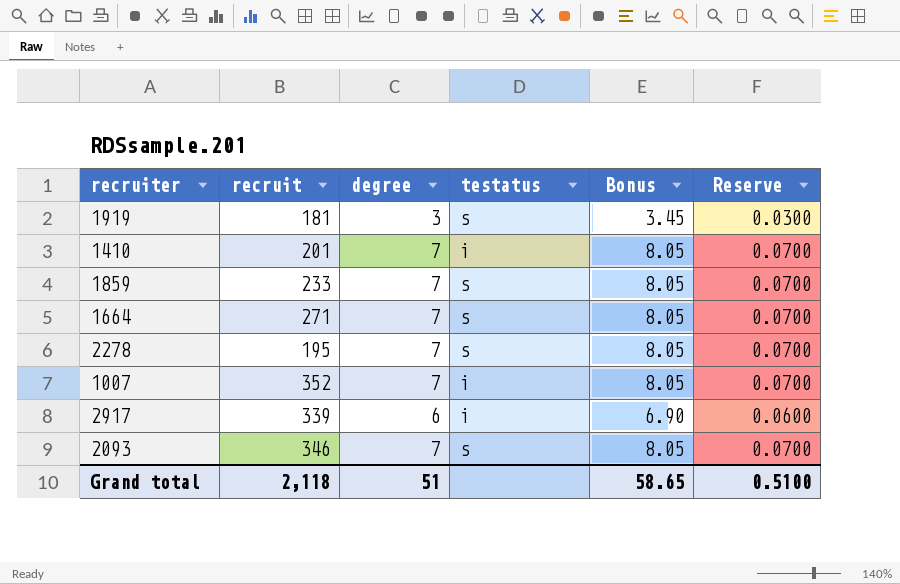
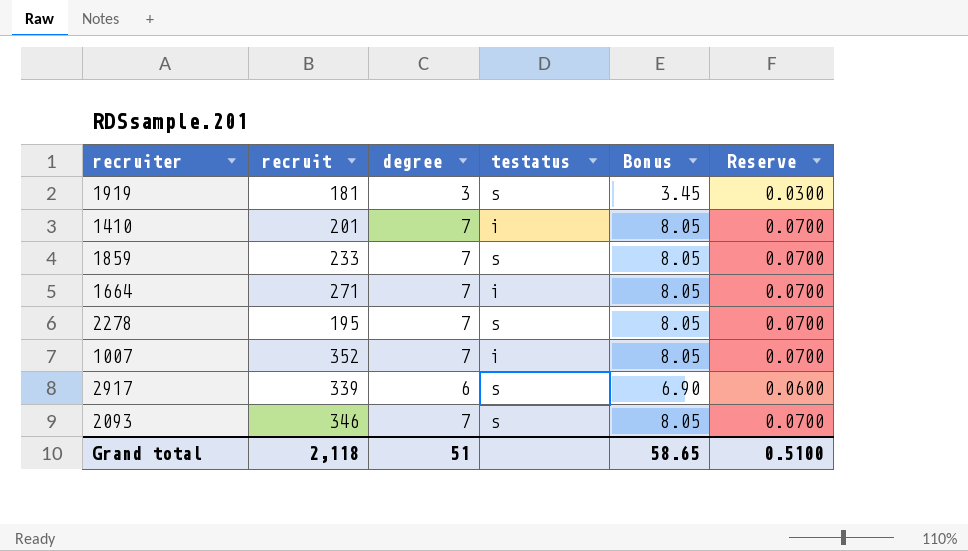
1664 | testatus: s -> i
2917 | testatus: i -> s

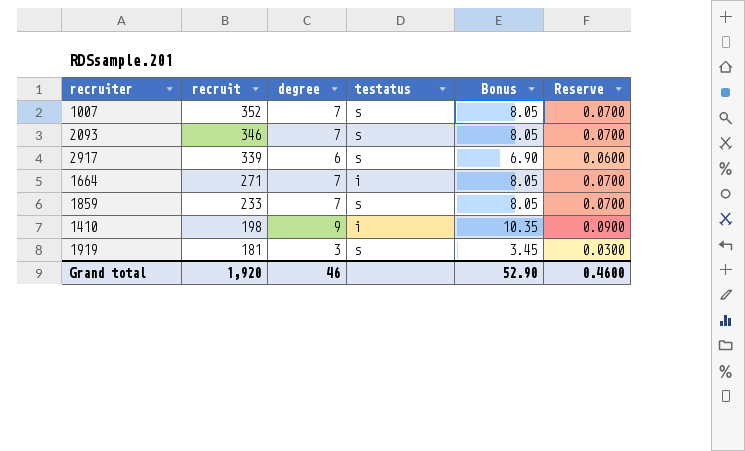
row order: none -> recruit descending
row 2278: 195 | 7 | s | 8.05 | 0.0700 -> none
1007 | testatus: i -> s
1410 | recruit: 201 -> 198
1410 | degree: 7 -> 9
1410 | Bonus: 8.05 -> 10.35
1410 | Reserve: 0.0700 -> 0.0900
Grand total | recruit: 2,118 -> 1,920
Grand total | degree: 51 -> 46
Grand total | Bonus: 58.65 -> 52.90
Grand total | Reserve: 0.5100 -> 0.4600

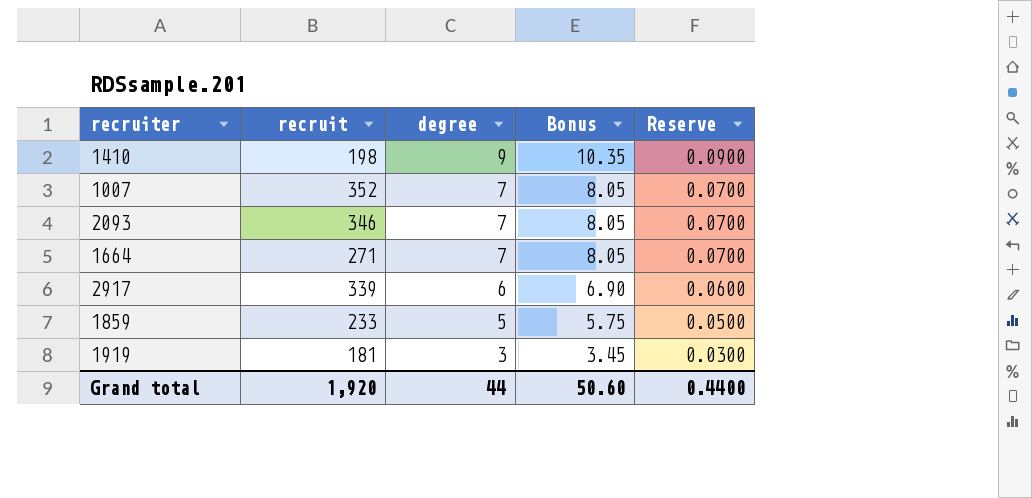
row order: recruit descending -> degree descending
column testatus | position: 4 -> none
1859 | degree: 7 -> 5
1859 | Bonus: 8.05 -> 5.75
1859 | Reserve: 0.0700 -> 0.0500
Grand total | degree: 46 -> 44
Grand total | Bonus: 52.90 -> 50.60
Grand total | Reserve: 0.4600 -> 0.4400

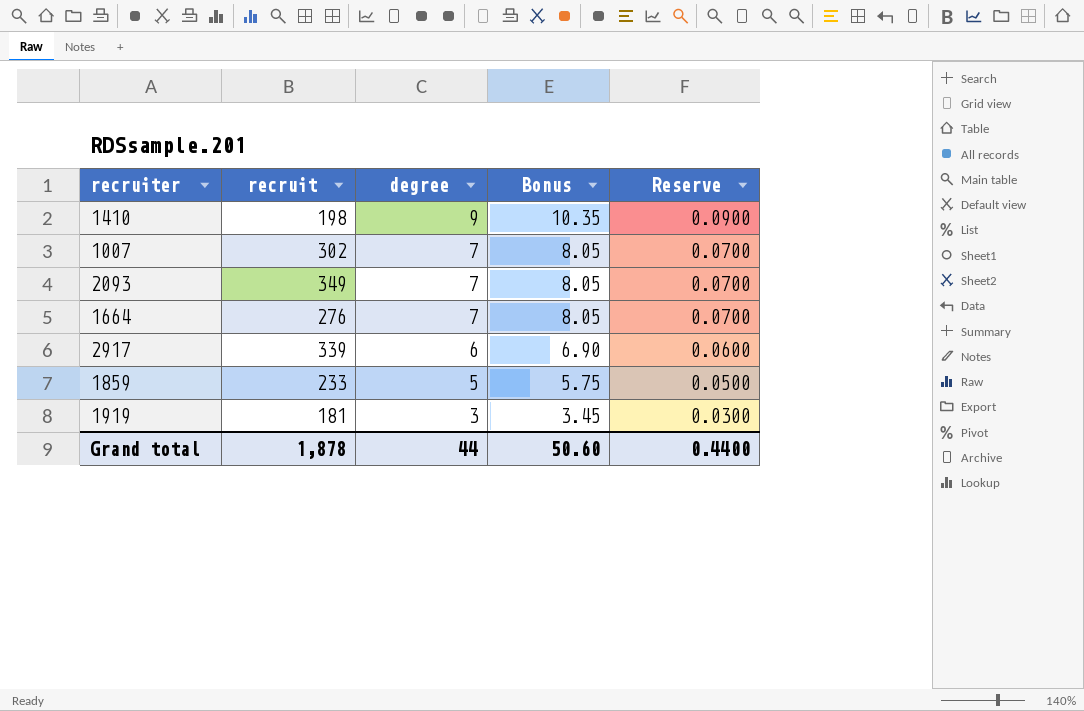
1007 | recruit: 352 -> 302
2093 | recruit: 346 -> 349
1664 | recruit: 271 -> 276
Grand total | recruit: 1,920 -> 1,878

